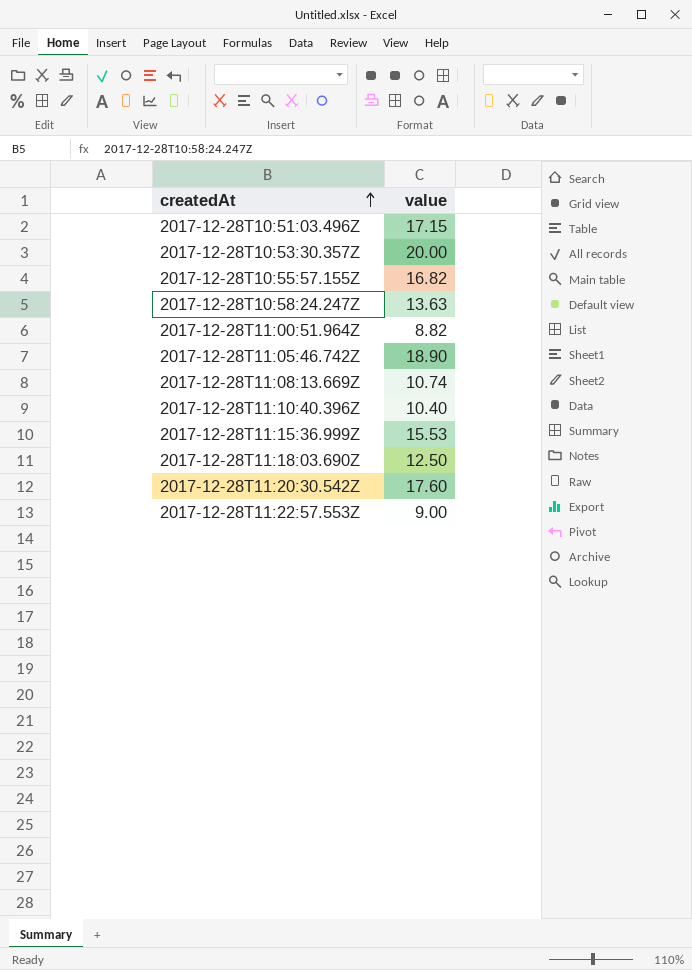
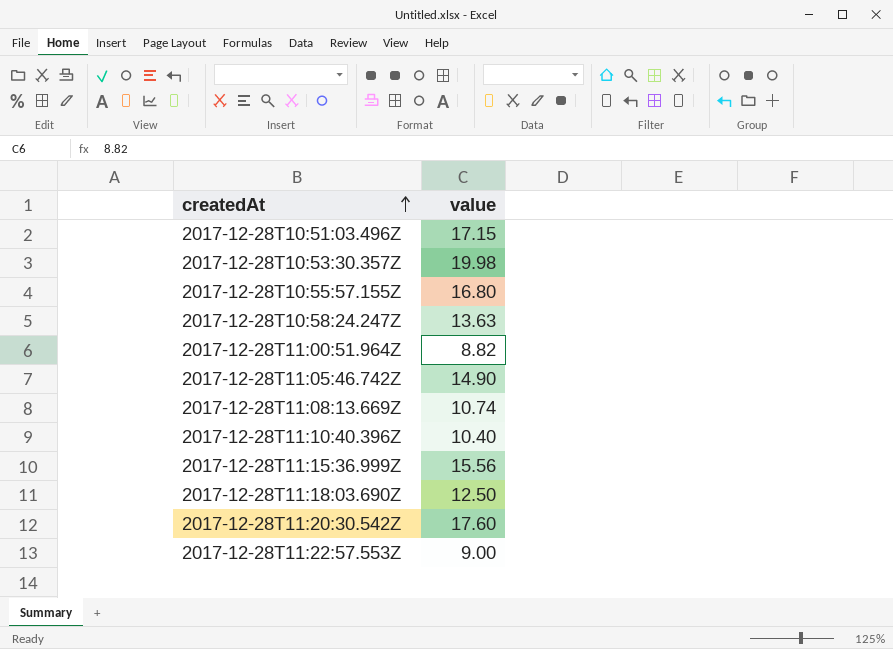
2017-12-28T10:53:30.357Z | value: 20.00 -> 19.98
2017-12-28T10:55:57.155Z | value: 16.82 -> 16.80
2017-12-28T11:05:46.742Z | value: 18.90 -> 14.90
2017-12-28T11:15:36.999Z | value: 15.53 -> 15.56

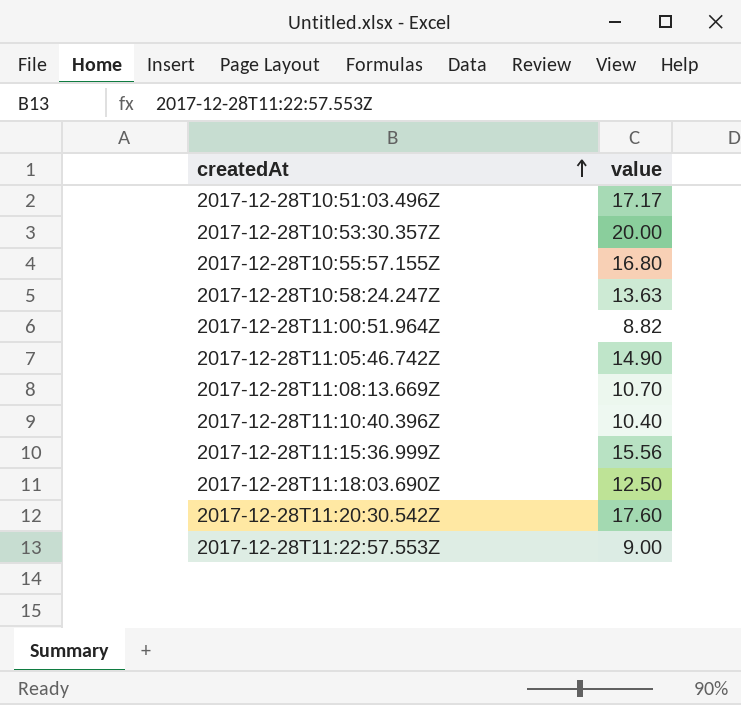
2017-12-28T10:51:03.496Z | value: 17.15 -> 17.17
2017-12-28T10:53:30.357Z | value: 19.98 -> 20.00
2017-12-28T11:08:13.669Z | value: 10.74 -> 10.70

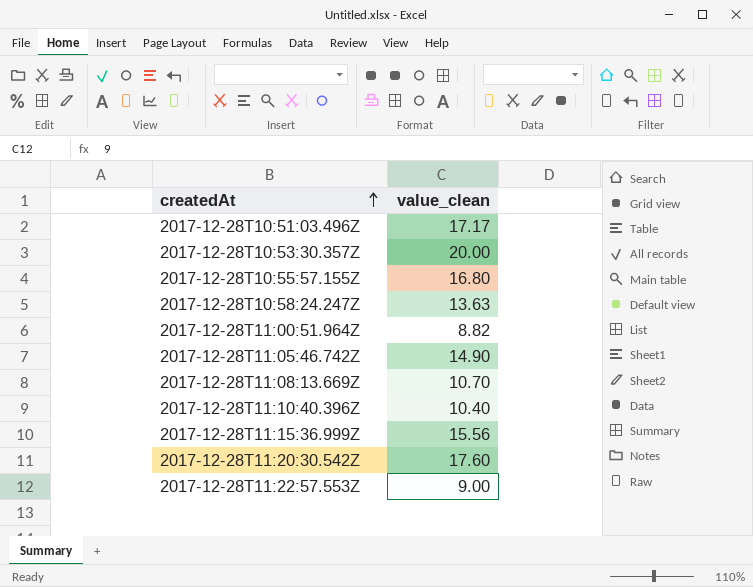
column name: value -> value_clean
row 2017-12-28T11:18:03.690Z: 12.50 -> none

